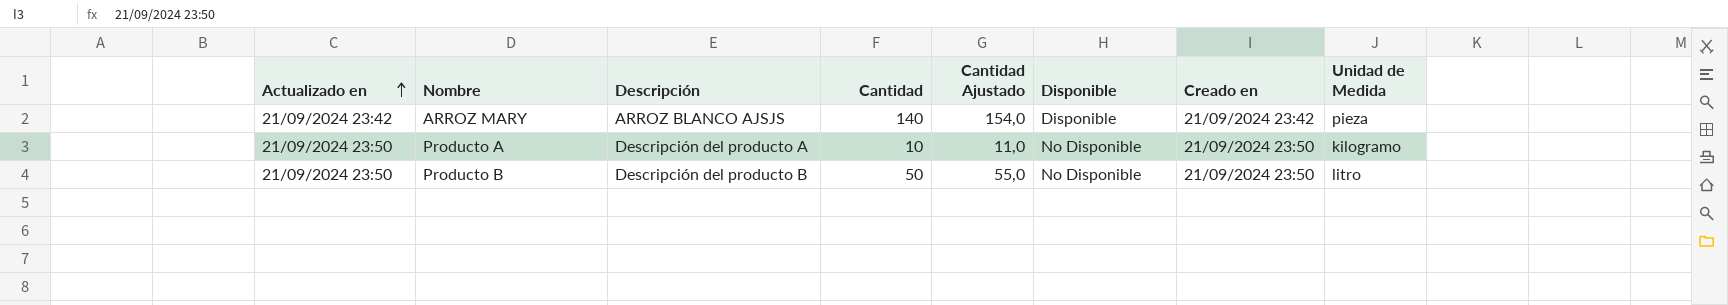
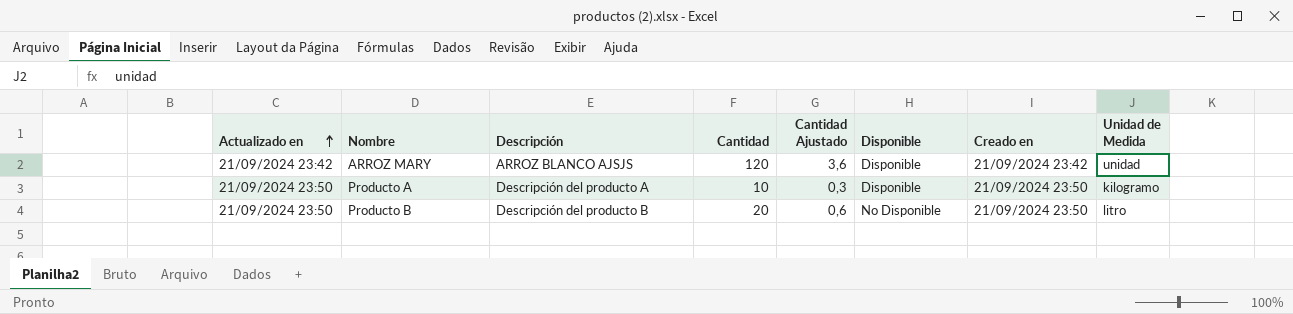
column Cantidad Ajustado | formula: [Cantidad] * 1,1 -> [Cantidad] * 0,03
ARROZ MARY | Cantidad: 140 -> 120
ARROZ MARY | Unidad de Medida: pieza -> unidad
Producto A | Disponible: No Disponible -> Disponible
Producto B | Cantidad: 50 -> 20

